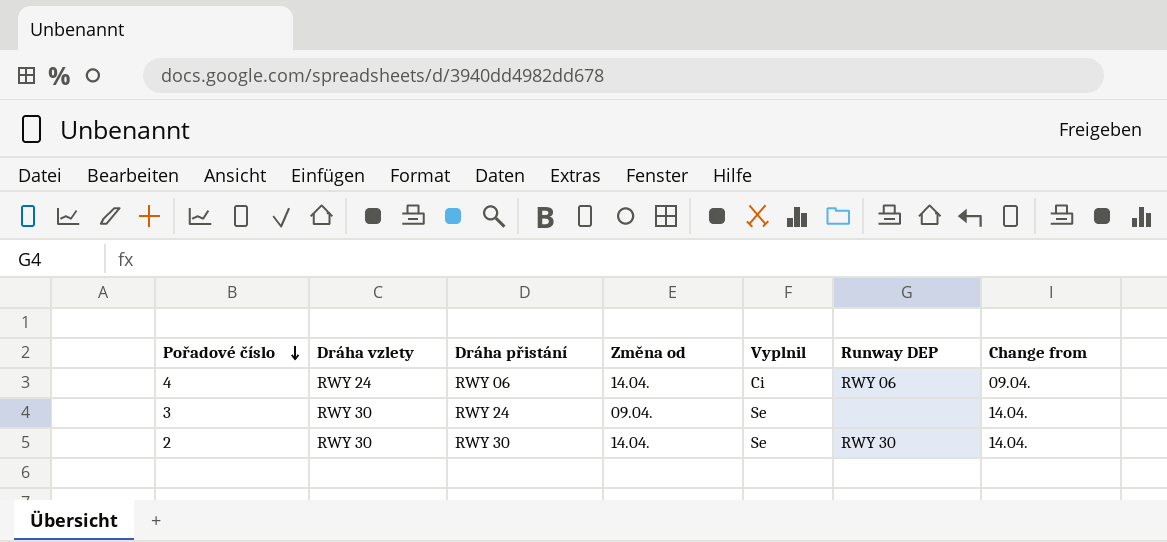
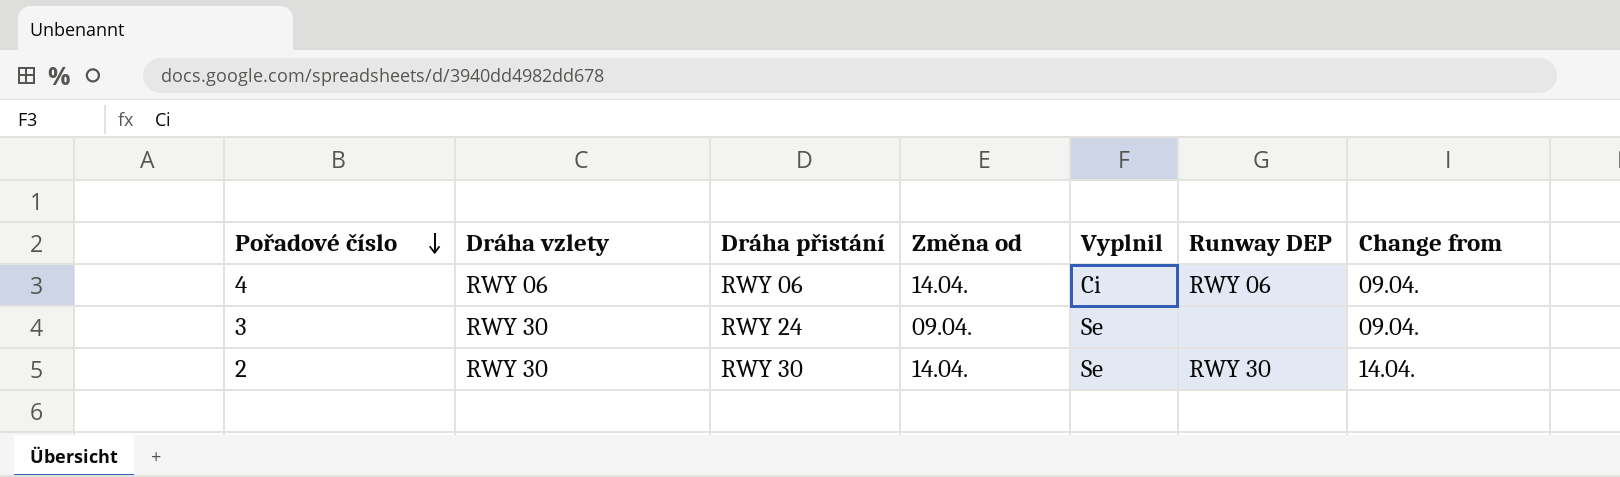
4 | Dráha vzlety: RWY 24 -> RWY 06
3 | Change from: 14.04. -> 09.04.

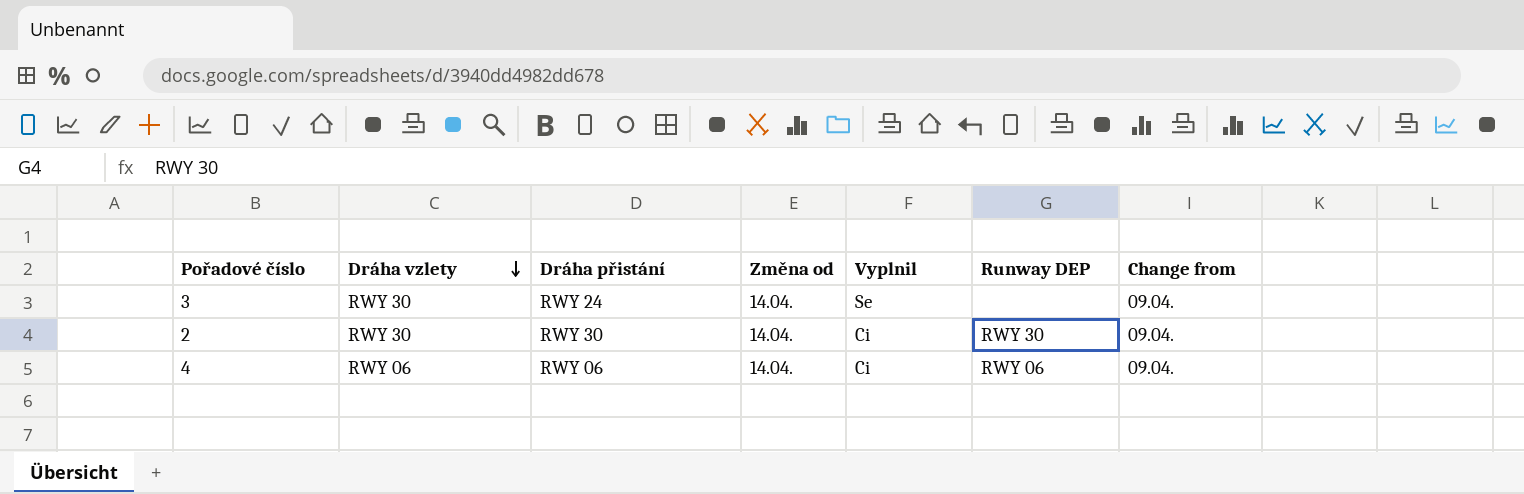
row order: Pořadové číslo descending -> Dráha vzlety descending
3 | Změna od: 09.04. -> 14.04.
2 | Vyplnil: Se -> Ci
2 | Change from: 14.04. -> 09.04.

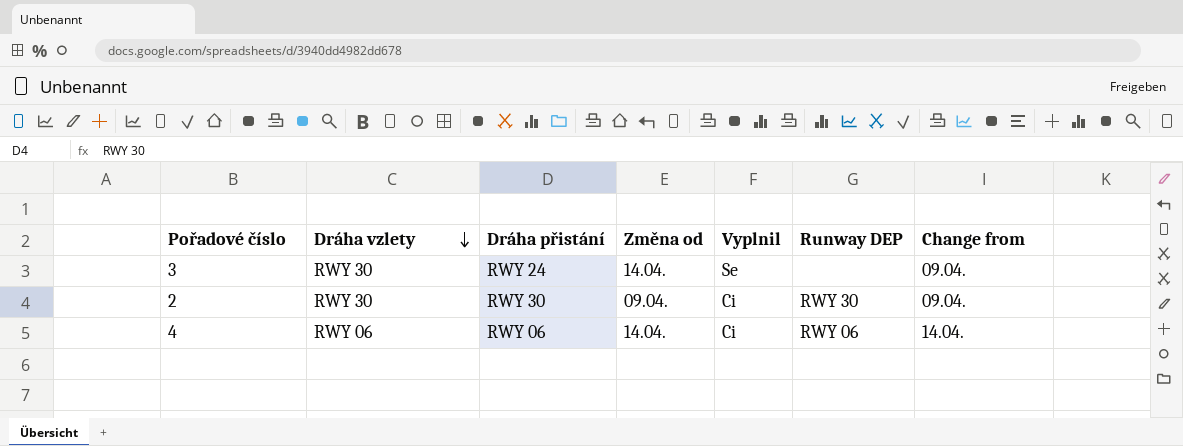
2 | Změna od: 14.04. -> 09.04.
4 | Change from: 09.04. -> 14.04.

